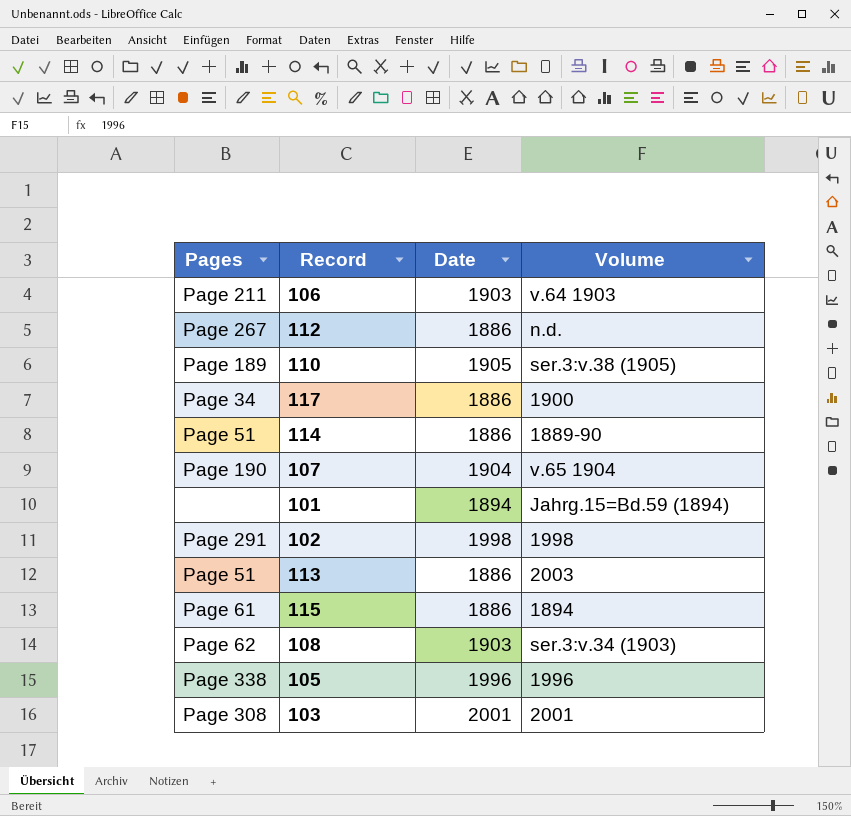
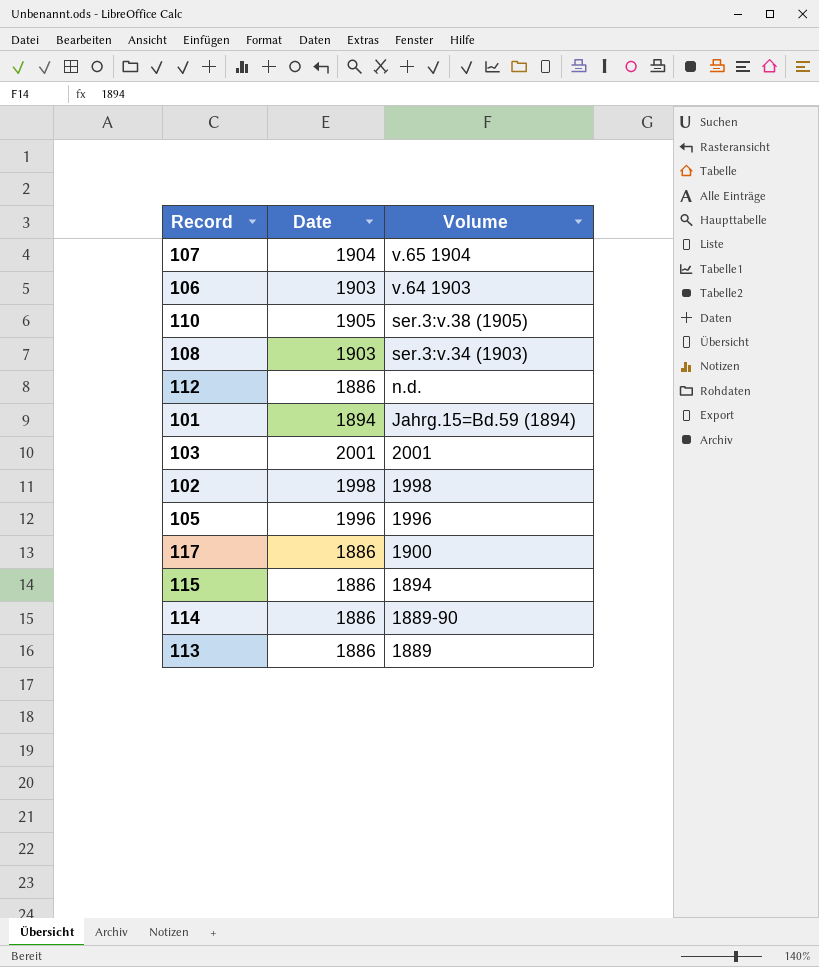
row order: none -> Volume descending
column Pages | position: 1 -> none
113 | Volume: 2003 -> 1889

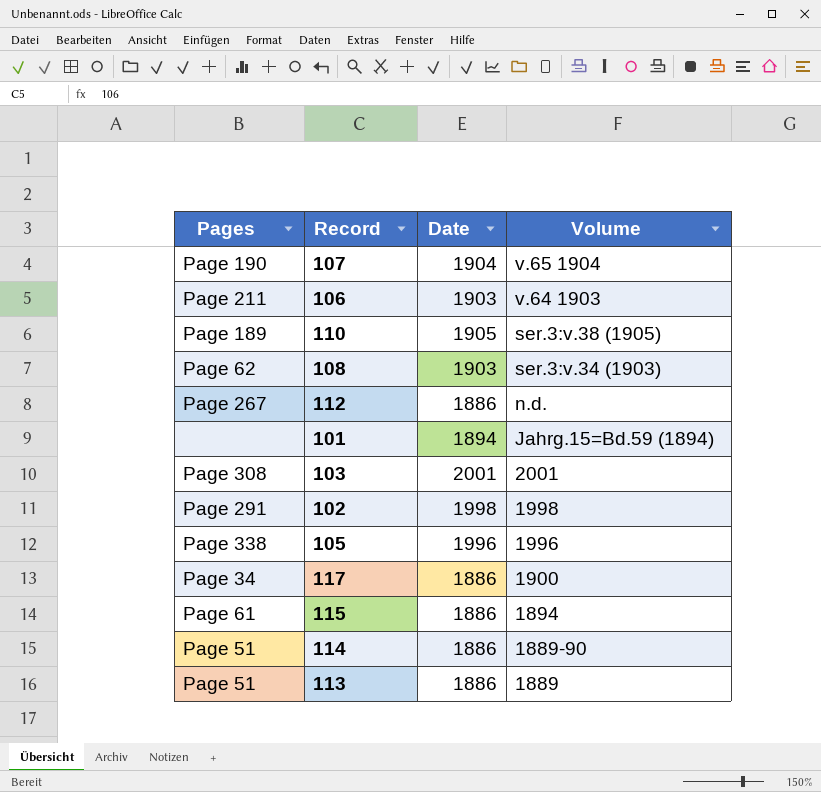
column Pages | position: none -> 1

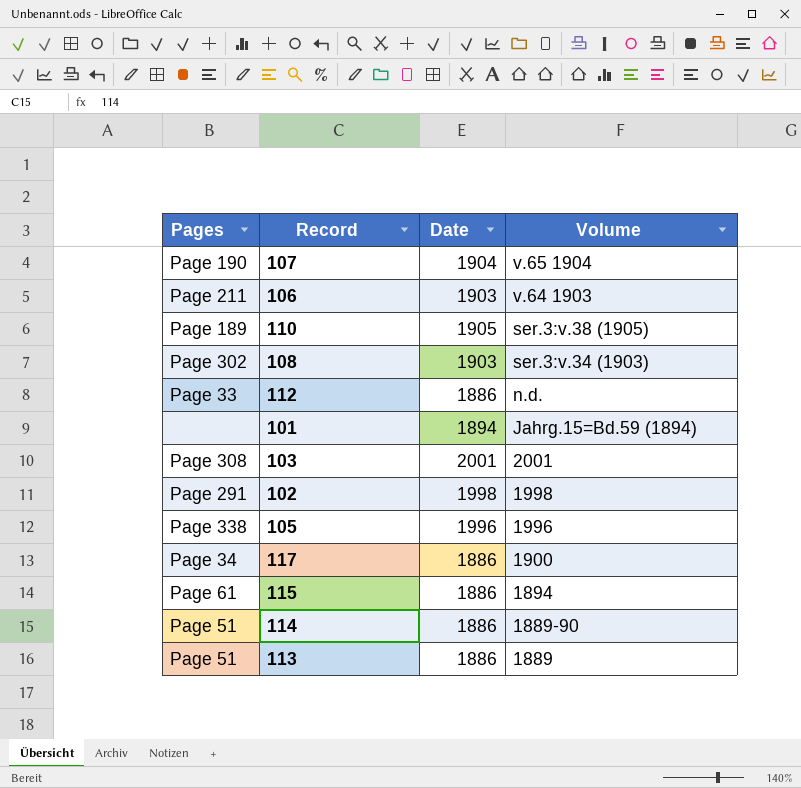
108 | Pages: Page 62 -> Page 302
112 | Pages: Page 267 -> Page 33

